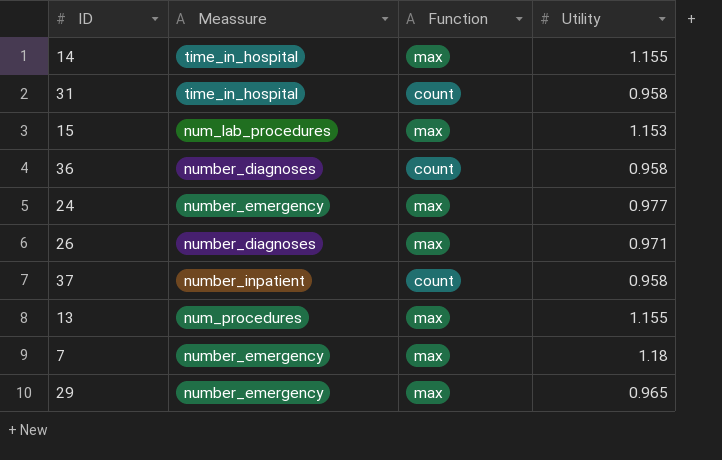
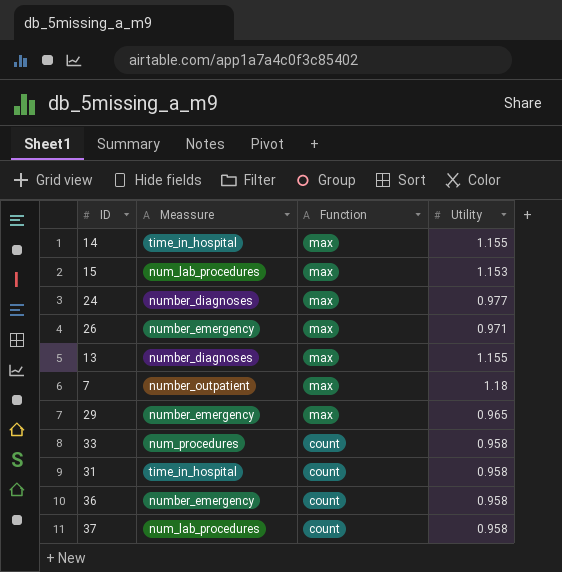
row order: none -> Function descending
24 | Meassure: number_emergency -> number_diagnoses
26 | Meassure: number_diagnoses -> number_emergency
13 | Meassure: num_procedures -> number_diagnoses
7 | Meassure: number_emergency -> number_outpatient
row 33: none -> num_procedures | count | 0.958
36 | Meassure: number_diagnoses -> number_emergency
37 | Meassure: number_inpatient -> num_lab_procedures

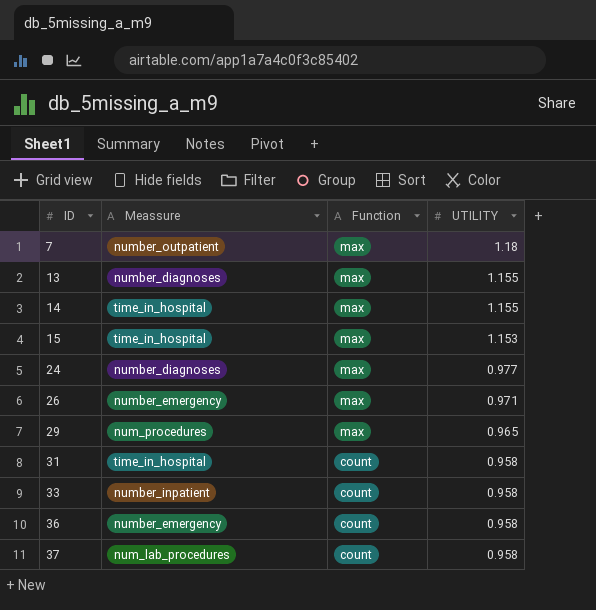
row order: Function descending -> ID ascending
column name: Utility -> UTILITY
15 | Meassure: num_lab_procedures -> time_in_hospital
29 | Meassure: number_emergency -> num_procedures
33 | Meassure: num_procedures -> number_inpatient

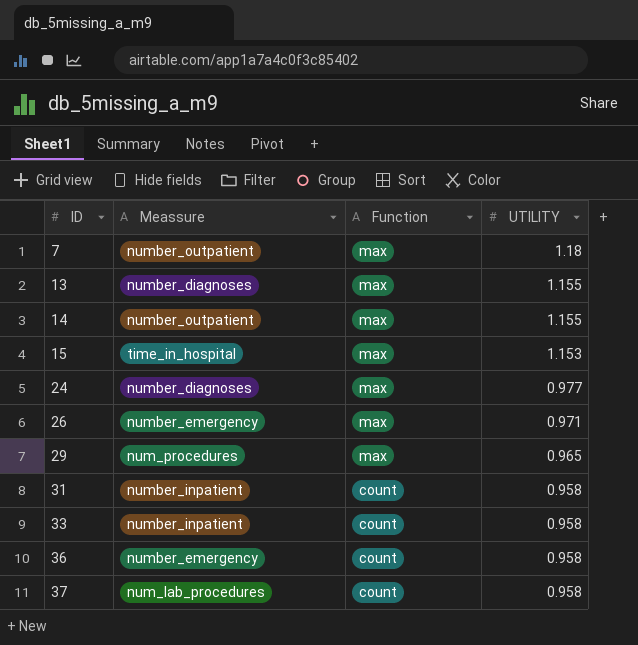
14 | Meassure: time_in_hospital -> number_outpatient
31 | Meassure: time_in_hospital -> number_inpatient

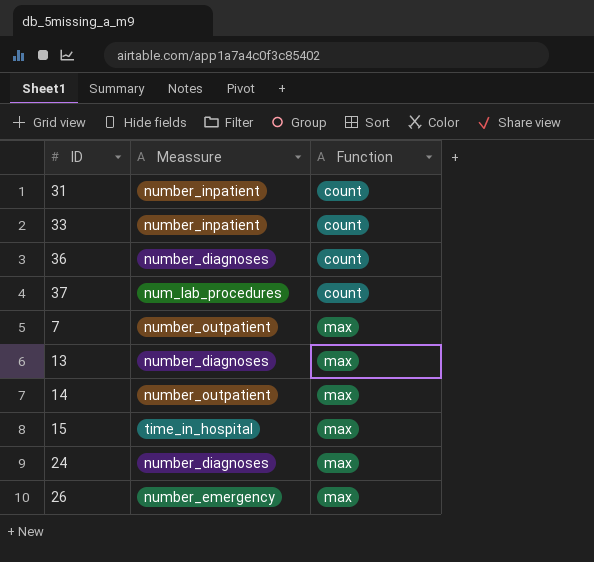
row order: ID ascending -> Function ascending
column UTILITY | position: 4 -> none
row 29: num_procedures | max | 0.965 -> none
36 | Meassure: number_emergency -> number_diagnoses

